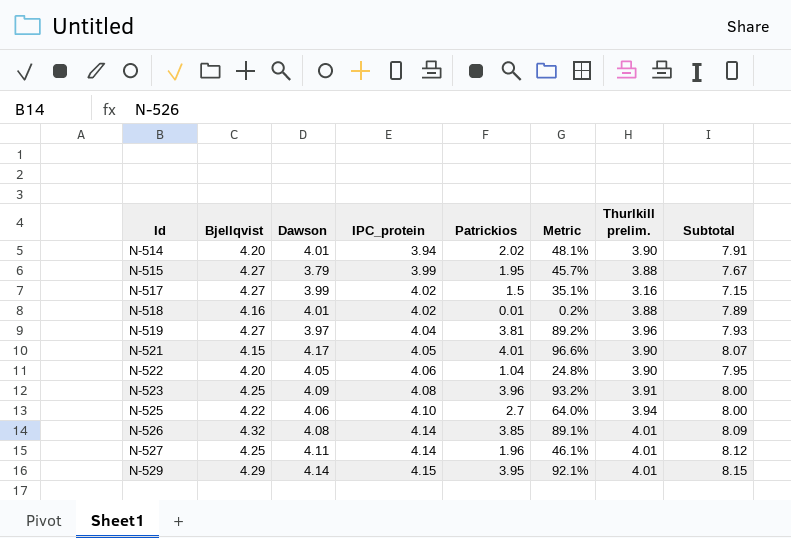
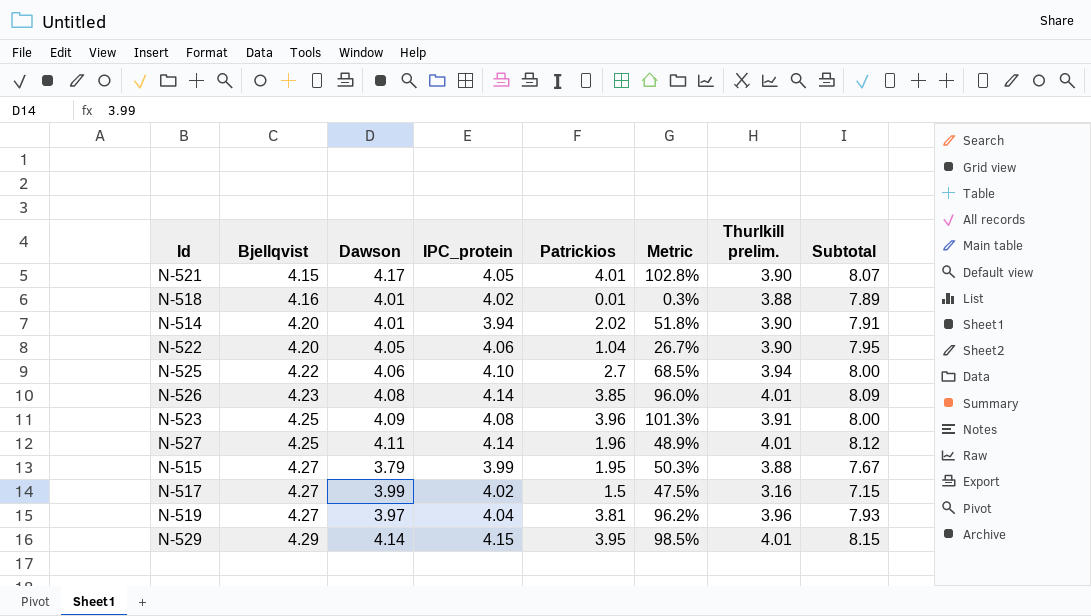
row order: Id ascending -> Bjellqvist ascending
column Metric | formula: [Patrickios] / [Bjellqvist] -> [Patrickios] / [Thurlkill prelim.]
N-526 | Bjellqvist: 4.32 -> 4.23

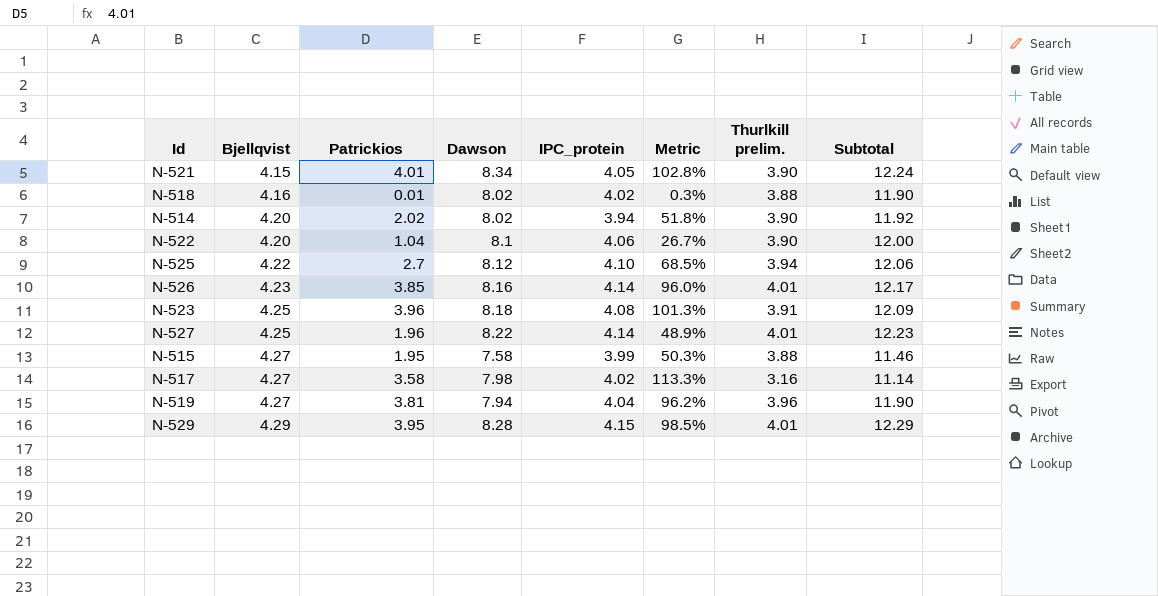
column Patrickios | position: 5 -> 3
N-521 | Dawson: 4.17 -> 8.34
N-521 | Subtotal: 8.07 -> 12.24
N-518 | Dawson: 4.01 -> 8.02
N-518 | Subtotal: 7.89 -> 11.90
N-514 | Dawson: 4.01 -> 8.02
N-514 | Subtotal: 7.91 -> 11.92
N-522 | Dawson: 4.05 -> 8.1
N-522 | Subtotal: 7.95 -> 12.00
N-525 | Dawson: 4.06 -> 8.12
N-525 | Subtotal: 8.00 -> 12.06
N-526 | Dawson: 4.08 -> 8.16
N-526 | Subtotal: 8.09 -> 12.17
N-523 | Dawson: 4.09 -> 8.18
N-523 | Subtotal: 8.00 -> 12.09
N-527 | Dawson: 4.11 -> 8.22
N-527 | Subtotal: 8.12 -> 12.23
N-515 | Dawson: 3.79 -> 7.58
N-515 | Subtotal: 7.67 -> 11.46
N-517 | Patrickios: 1.5 -> 3.58
N-517 | Dawson: 3.99 -> 7.98
N-517 | Metric: 47.5% -> 113.3%
N-517 | Subtotal: 7.15 -> 11.14
N-519 | Dawson: 3.97 -> 7.94
N-519 | Subtotal: 7.93 -> 11.90
N-529 | Dawson: 4.14 -> 8.28
N-529 | Subtotal: 8.15 -> 12.29

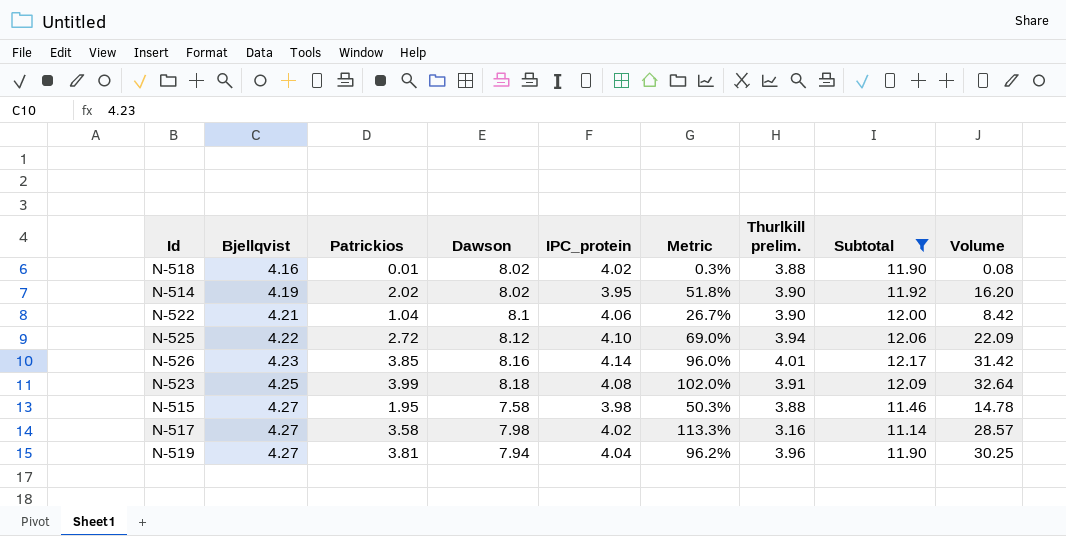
filter: none -> Subtotal <= 12.17
column Volume | formula: none -> [Patrickios] * [Dawson]
N-514 | Bjellqvist: 4.20 -> 4.19
N-514 | IPC_protein: 3.94 -> 3.95
N-522 | Bjellqvist: 4.20 -> 4.21
N-525 | Patrickios: 2.7 -> 2.72
N-525 | Metric: 68.5% -> 69.0%
N-523 | Patrickios: 3.96 -> 3.99
N-523 | Metric: 101.3% -> 102.0%
N-515 | IPC_protein: 3.99 -> 3.98

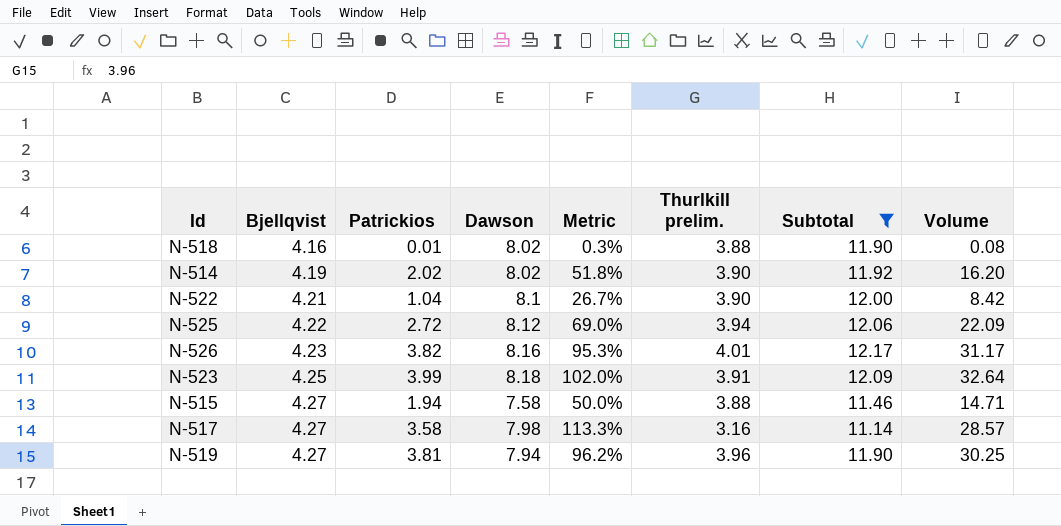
column IPC_protein | position: 5 -> none
N-526 | Patrickios: 3.85 -> 3.82
N-526 | Metric: 96.0% -> 95.3%
N-526 | Volume: 31.42 -> 31.17
N-515 | Patrickios: 1.95 -> 1.94
N-515 | Metric: 50.3% -> 50.0%
N-515 | Volume: 14.78 -> 14.71

